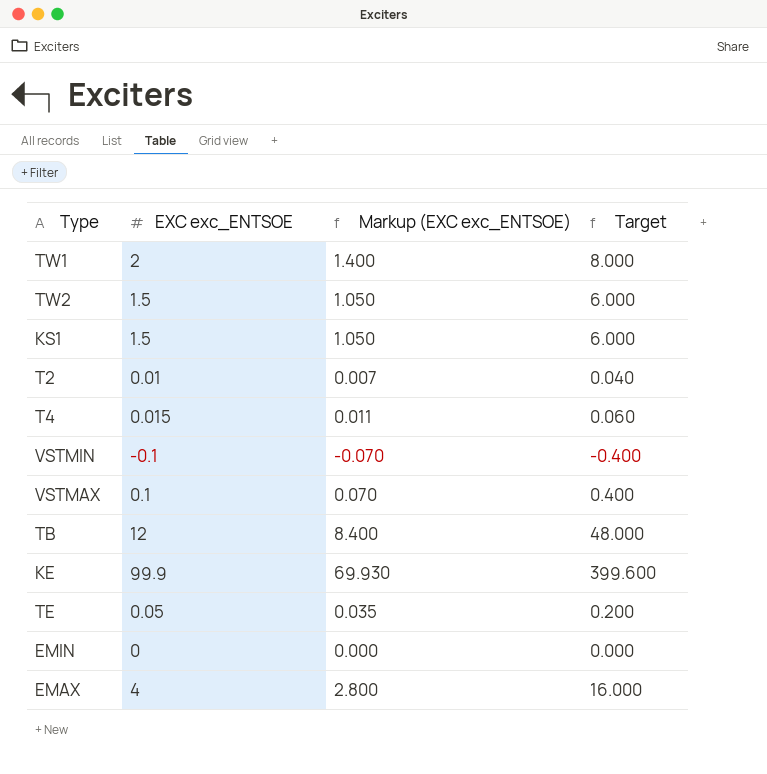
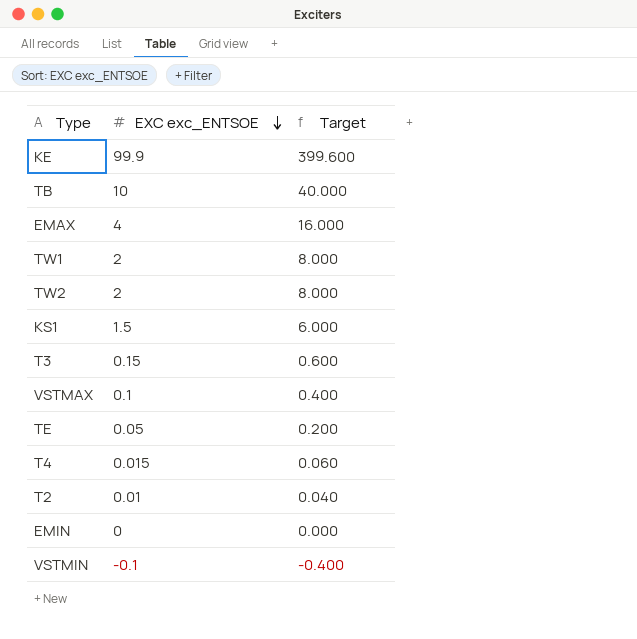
row order: none -> EXC exc_ENTSOE descending
column Markup (EXC exc_ENTSOE) | formula: [EXC exc_ENTSOE] * 0.7 -> none
TB | EXC exc_ENTSOE: 12 -> 10
TB | Target: 48.000 -> 40.000
TW2 | EXC exc_ENTSOE: 1.5 -> 2
TW2 | Target: 6.000 -> 8.000
row T3: none -> 0.15 | 0.600

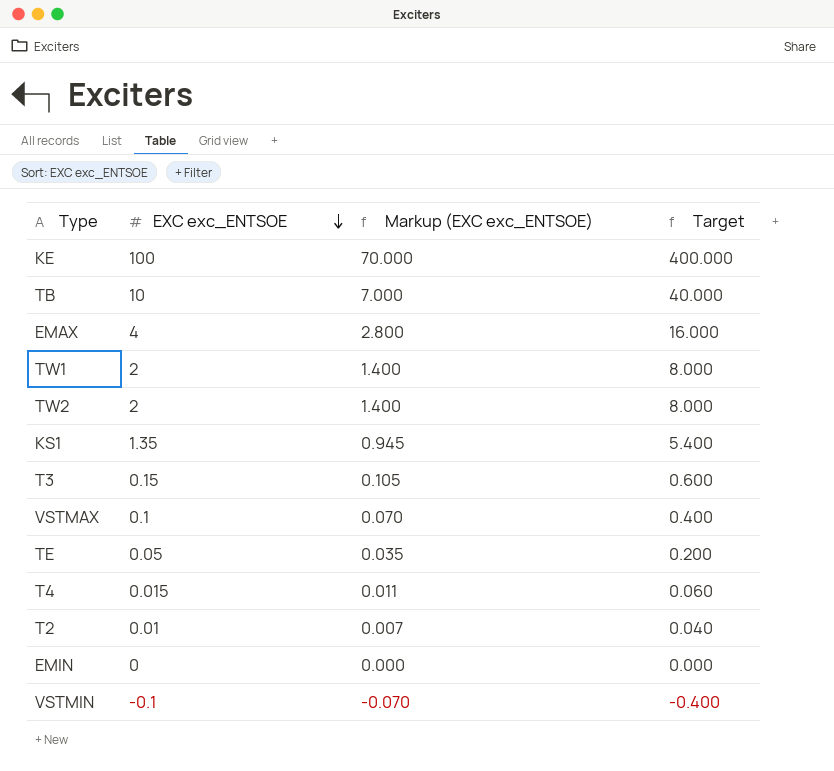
column Markup (EXC exc_ENTSOE) | formula: none -> [EXC exc_ENTSOE] * 0.7
KE | EXC exc_ENTSOE: 99.9 -> 100
KE | Target: 399.600 -> 400.000
KS1 | EXC exc_ENTSOE: 1.5 -> 1.35
KS1 | Target: 6.000 -> 5.400

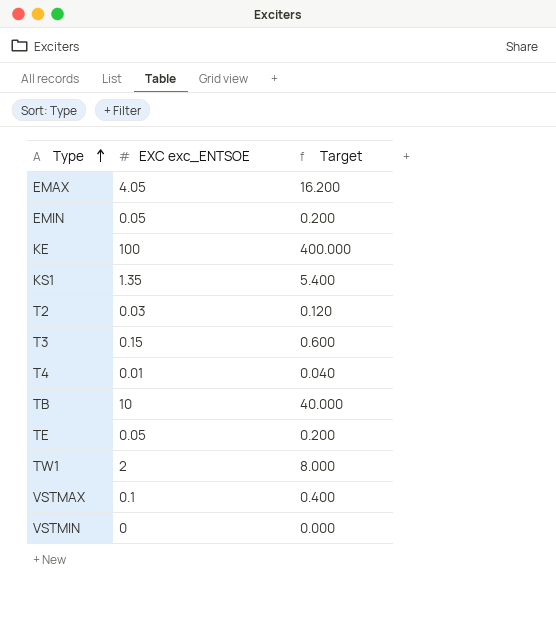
row order: EXC exc_ENTSOE descending -> Type ascending
column Markup (EXC exc_ENTSOE) | formula: [EXC exc_ENTSOE] * 0.7 -> none
row TW2: 2 | 1.400 | 8.000 -> none
EMAX | EXC exc_ENTSOE: 4 -> 4.05
EMAX | Target: 16.000 -> 16.200
EMIN | EXC exc_ENTSOE: 0 -> 0.05
EMIN | Target: 0.000 -> 0.200
T2 | EXC exc_ENTSOE: 0.01 -> 0.03
T2 | Target: 0.040 -> 0.120
T4 | EXC exc_ENTSOE: 0.015 -> 0.01
T4 | Target: 0.060 -> 0.040
VSTMIN | EXC exc_ENTSOE: -0.1 -> 0
VSTMIN | Target: -0.400 -> 0.000

